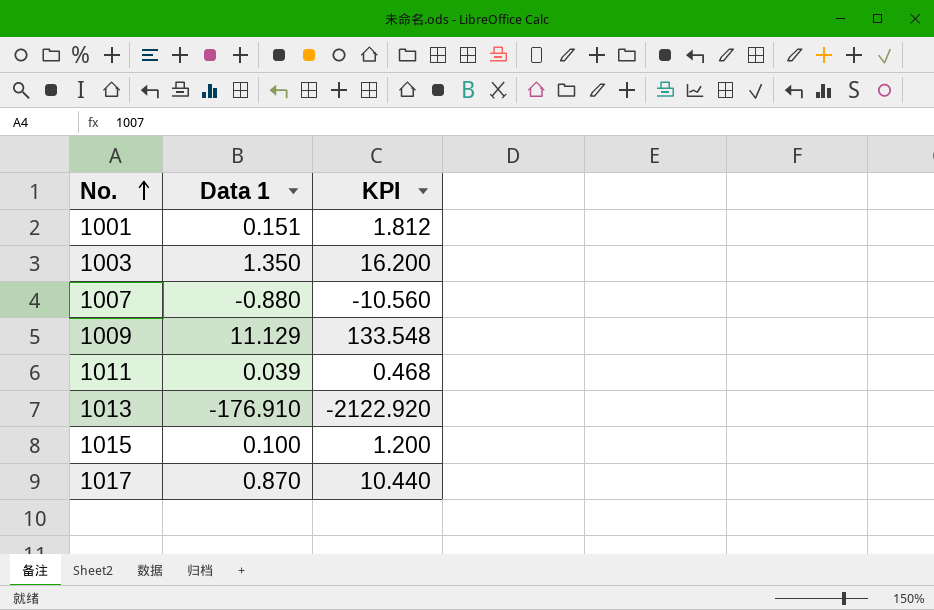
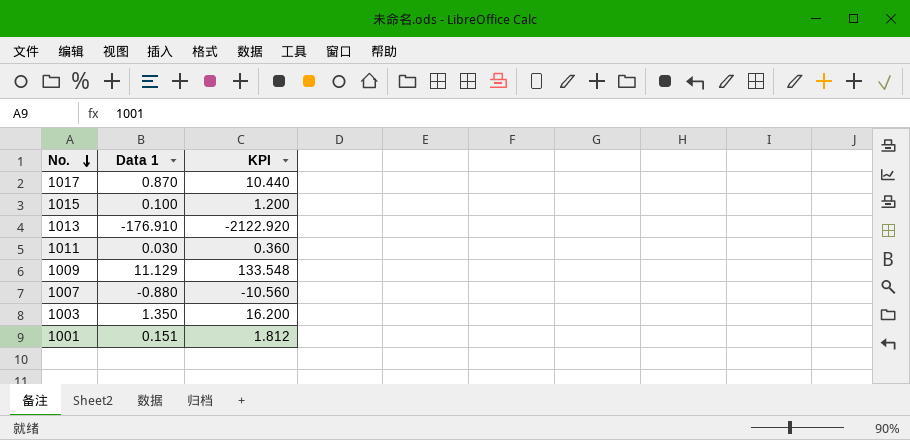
row order: No. ascending -> No. descending
1011 | Data 1: 0.039 -> 0.030
1011 | KPI: 0.468 -> 0.360

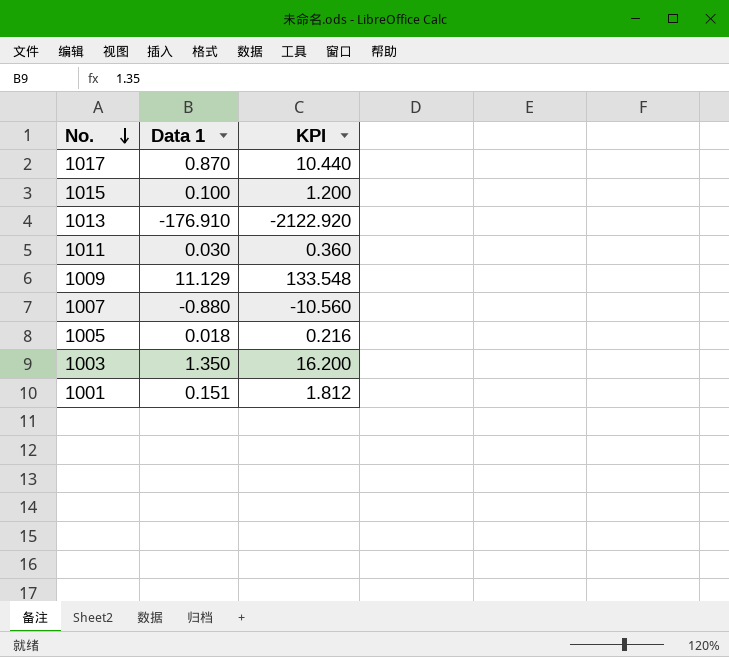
row 1005: none -> 0.018 | 0.216

